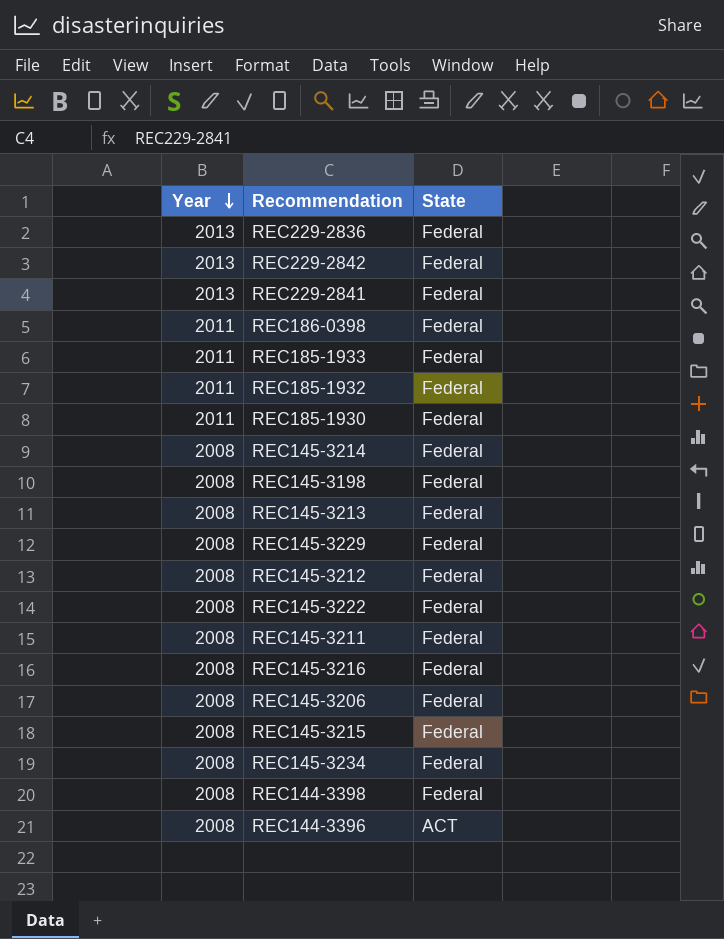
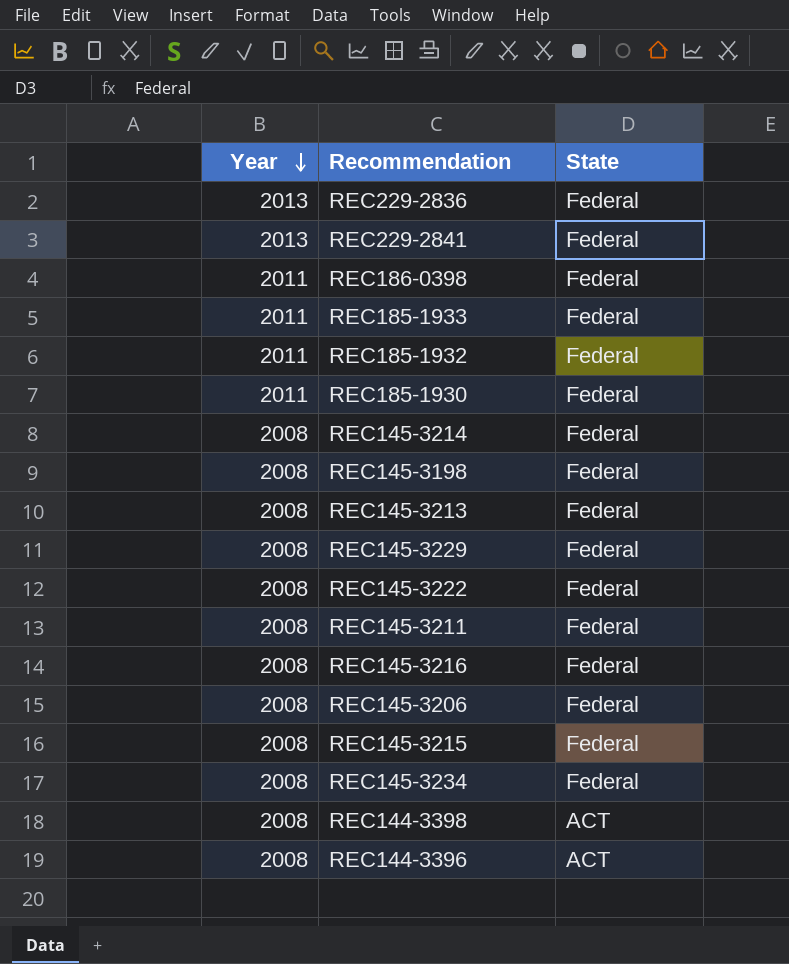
row REC229-2842: 2013 | Federal -> none
row REC145-3212: 2008 | Federal -> none
REC144-3398 | State: Federal -> ACT

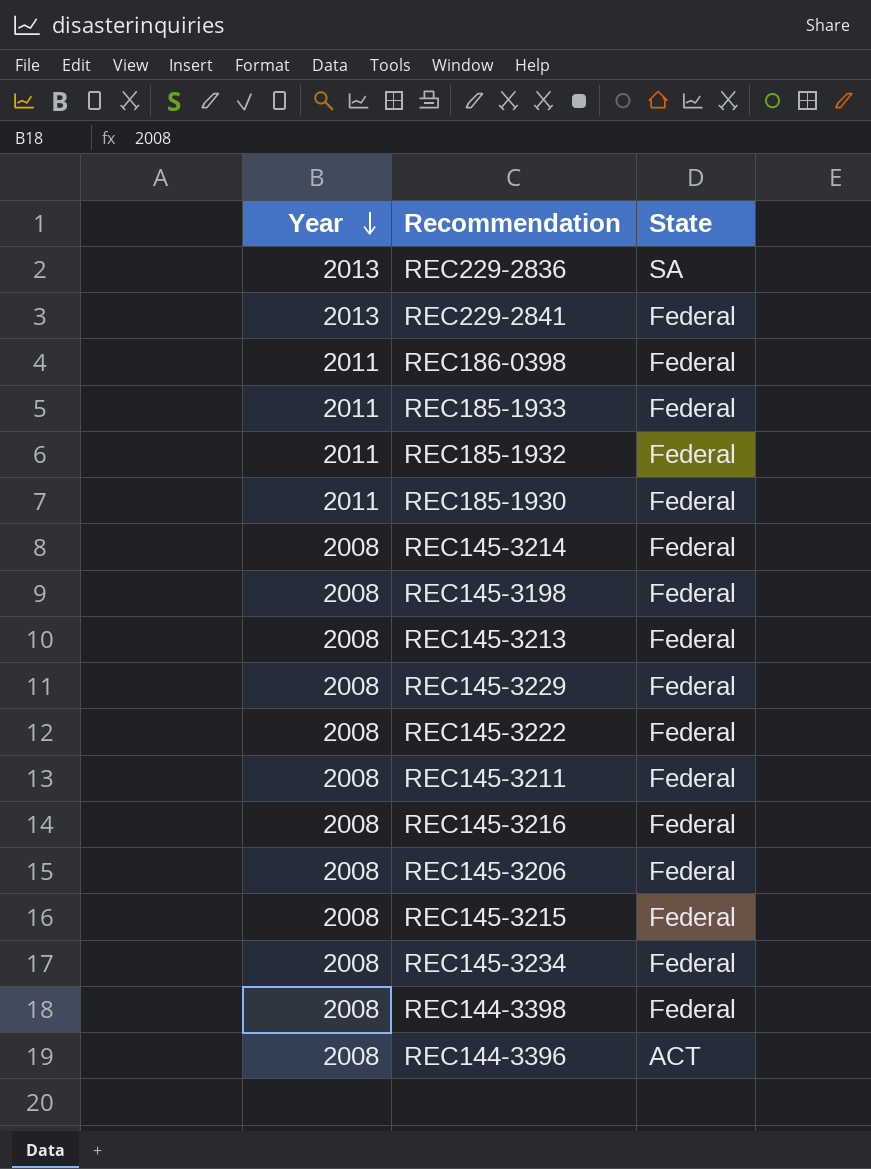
REC229-2836 | State: Federal -> SA
REC144-3398 | State: ACT -> Federal

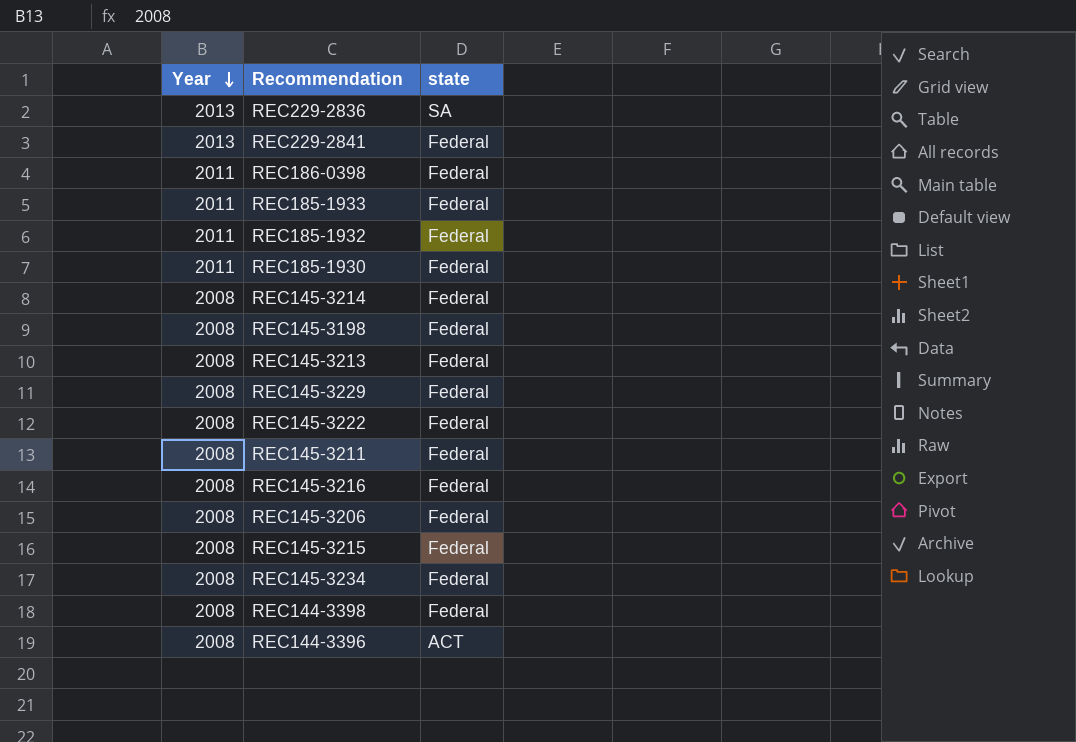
column name: State -> state

